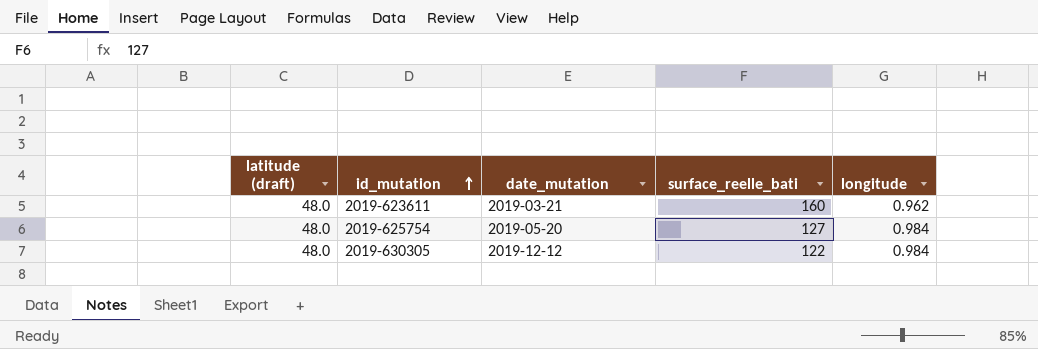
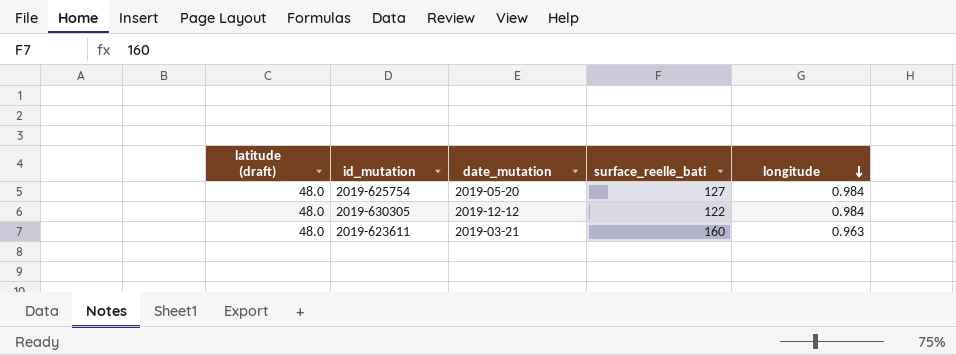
row order: id_mutation ascending -> longitude descending
2019-623611 | longitude: 0.962 -> 0.963

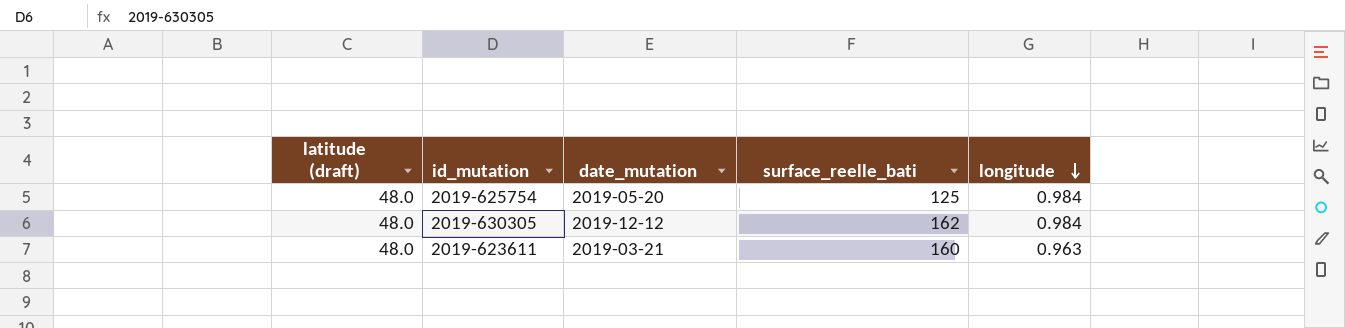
2019-625754 | surface_reelle_bati: 127 -> 125
2019-630305 | surface_reelle_bati: 122 -> 162

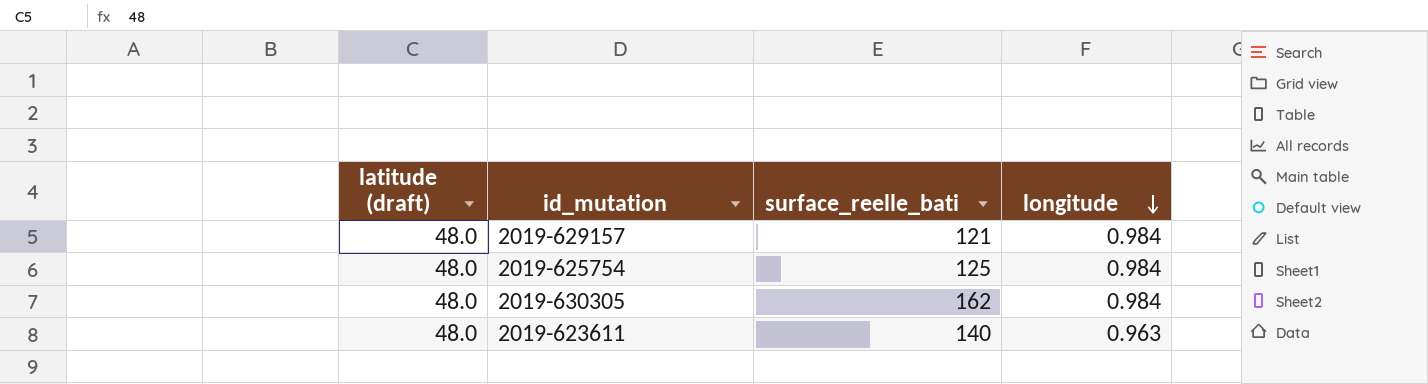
column date_mutation | position: 3 -> none
row 2019-629157: none -> 48.0 | 121 | 0.984
2019-623611 | surface_reelle_bati: 160 -> 140

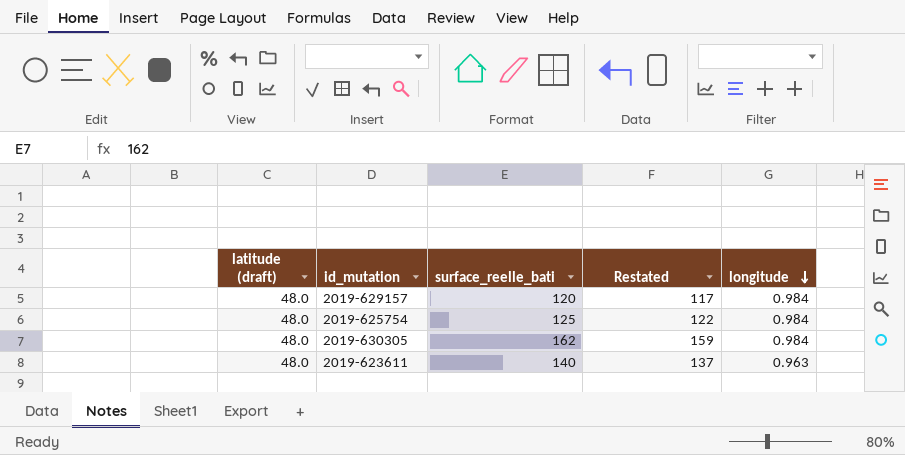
column Restated | formula: none -> [surface_reelle_bati] - 3
2019-629157 | surface_reelle_bati: 121 -> 120

